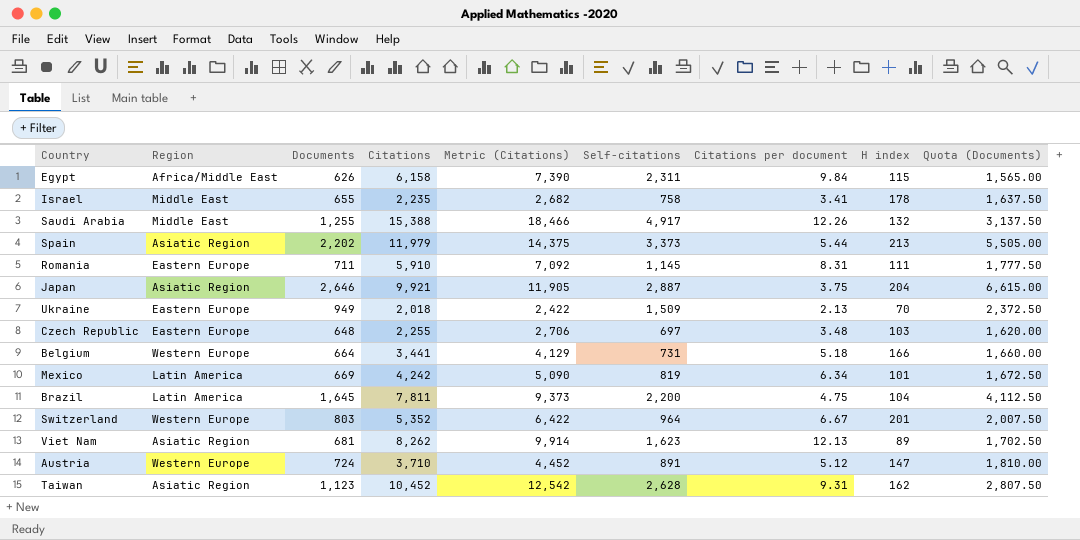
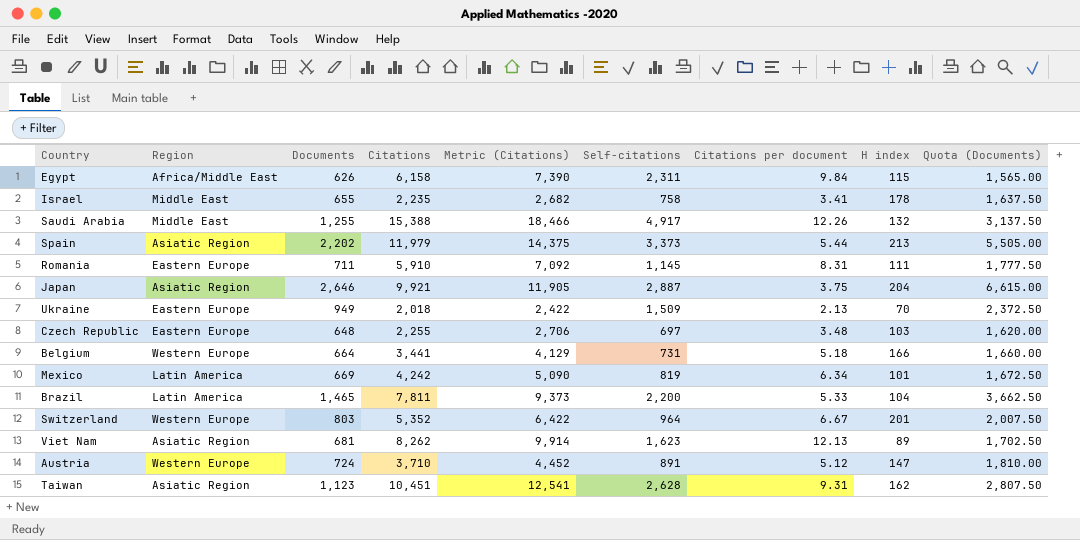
Brazil | Documents: 1,645 -> 1,465
Brazil | Citations per document: 4.75 -> 5.33
Brazil | Quota (Documents): 4,112.50 -> 3,662.50
Taiwan | Citations: 10,452 -> 10,451
Taiwan | Metric (Citations): 12,542 -> 12,541

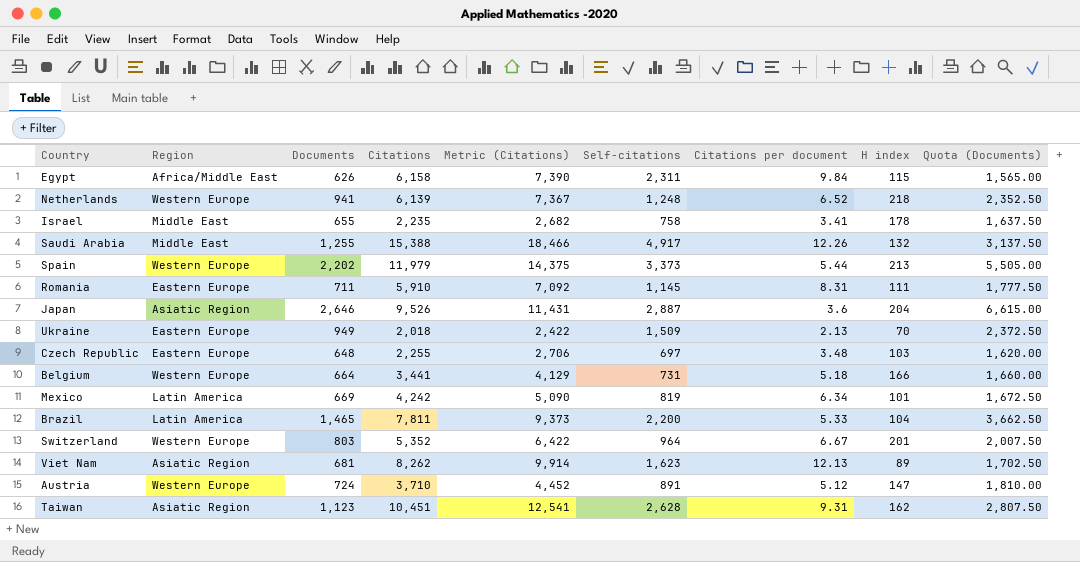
row Netherlands: none -> Western Europe | 941 | 6,139 | 7,367 | 1,248 | 6.52 | 218 | 2,352.50
Spain | Region: Asiatic Region -> Western Europe
Japan | Citations: 9,921 -> 9,526
Japan | Metric (Citations): 11,905 -> 11,431
Japan | Citations per document: 3.75 -> 3.6

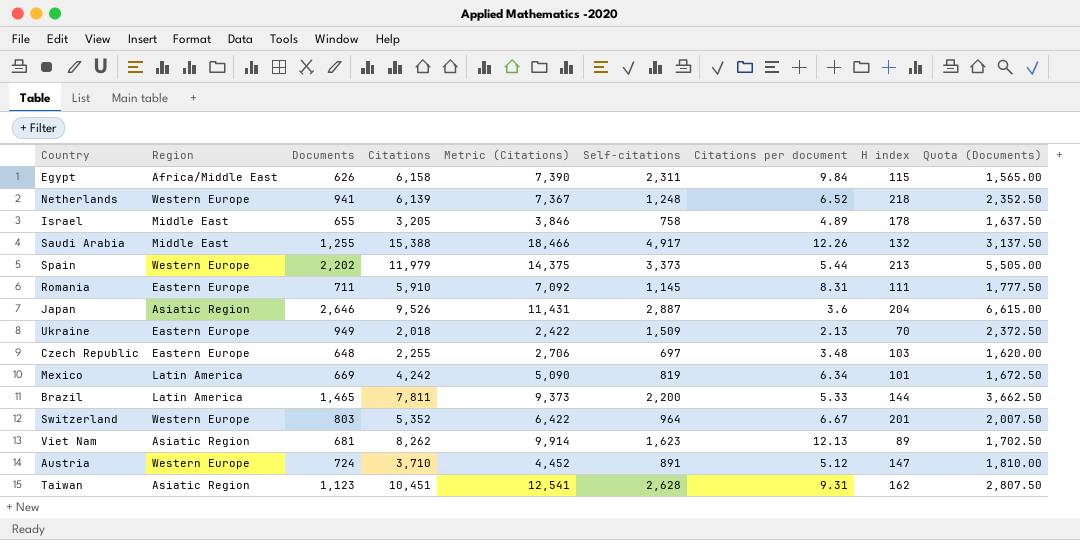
row Belgium: Western Europe | 664 | 3,441 | 4,129 | 731 | 5.18 | 166 | 1,660.00 -> none
Israel | Citations: 2,235 -> 3,205
Israel | Metric (Citations): 2,682 -> 3,846
Israel | Citations per document: 3.41 -> 4.89
Brazil | H index: 104 -> 144

